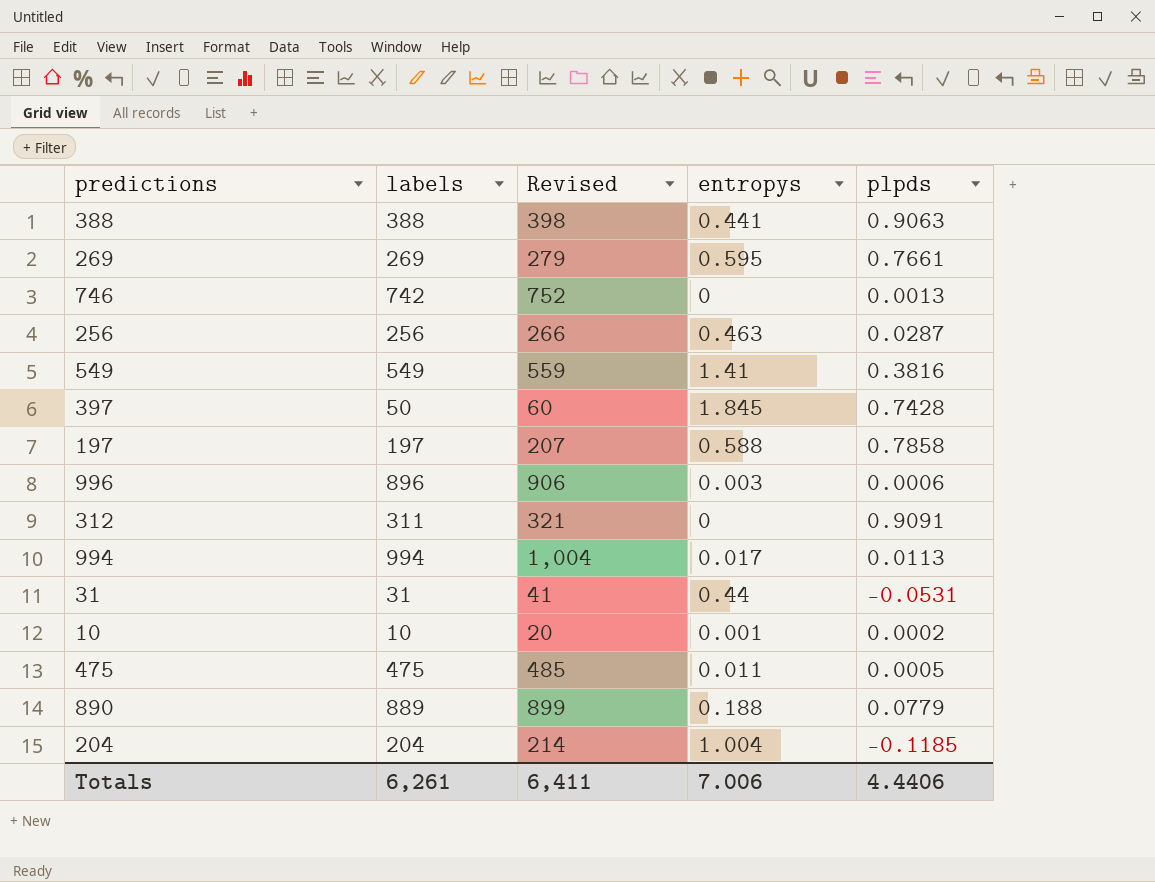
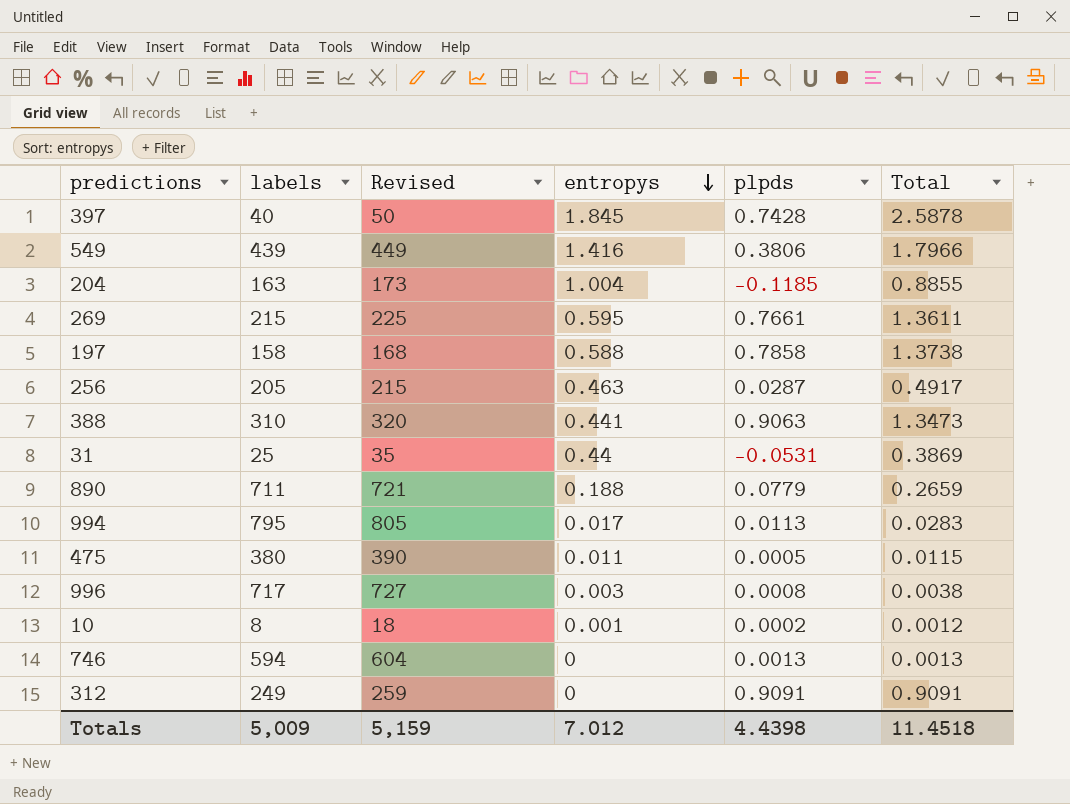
row order: none -> entropys descending
column Total | formula: none -> [entropys] + [plpds]
397 | labels: 50 -> 40
397 | Revised: 60 -> 50
549 | labels: 549 -> 439
549 | Revised: 559 -> 449
549 | entropys: 1.41 -> 1.416
549 | plpds: 0.3816 -> 0.3806
204 | labels: 204 -> 163
204 | Revised: 214 -> 173
269 | labels: 269 -> 215
269 | Revised: 279 -> 225
197 | labels: 197 -> 158
197 | Revised: 207 -> 168
256 | labels: 256 -> 205
256 | Revised: 266 -> 215
388 | labels: 388 -> 310
388 | Revised: 398 -> 320
31 | labels: 31 -> 25
31 | Revised: 41 -> 35
890 | labels: 889 -> 711
890 | Revised: 899 -> 721
994 | labels: 994 -> 795
994 | Revised: 1,004 -> 805
475 | labels: 475 -> 380
475 | Revised: 485 -> 390
996 | labels: 896 -> 717
996 | Revised: 906 -> 727
996 | plpds: 0.0006 -> 0.0008
10 | labels: 10 -> 8
10 | Revised: 20 -> 18
746 | labels: 742 -> 594
746 | Revised: 752 -> 604
312 | labels: 311 -> 249
312 | Revised: 321 -> 259
Totals | labels: 6,261 -> 5,009
Totals | Revised: 6,411 -> 5,159
Totals | entropys: 7.006 -> 7.012
Totals | plpds: 4.4406 -> 4.4398

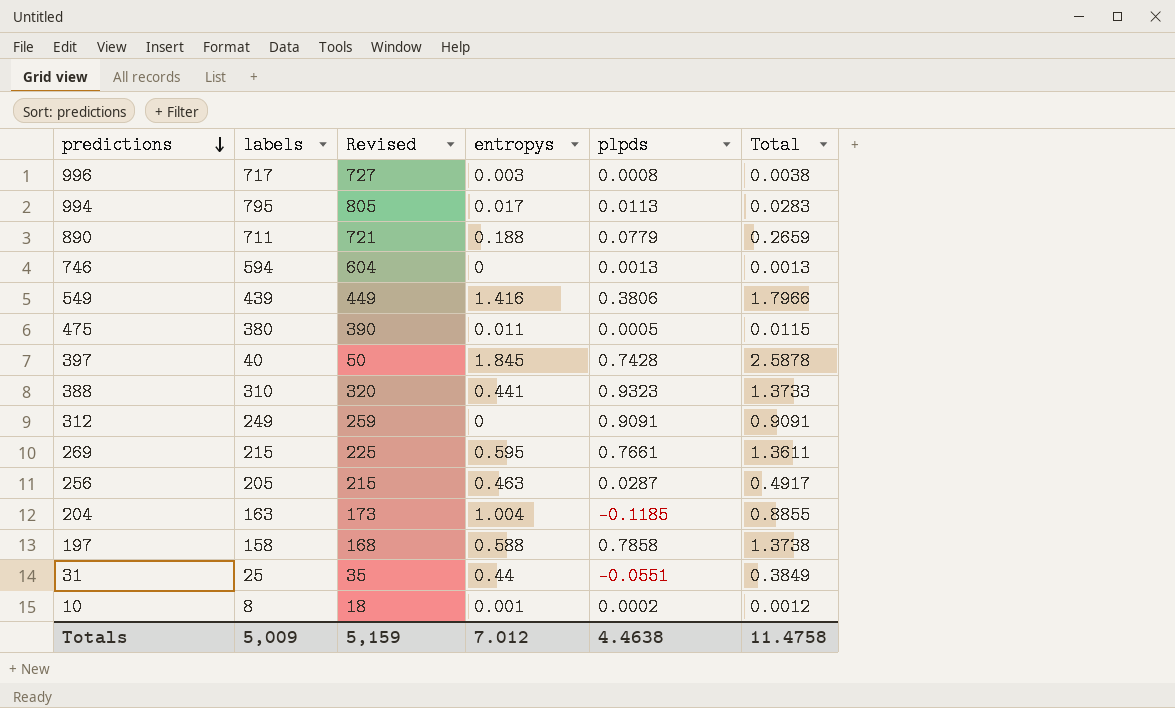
row order: entropys descending -> predictions descending
388 | plpds: 0.9063 -> 0.9323
388 | Total: 1.3473 -> 1.3733
31 | plpds: -0.0531 -> -0.0551
31 | Total: 0.3869 -> 0.3849
Totals | plpds: 4.4398 -> 4.4638
Totals | Total: 11.4518 -> 11.4758

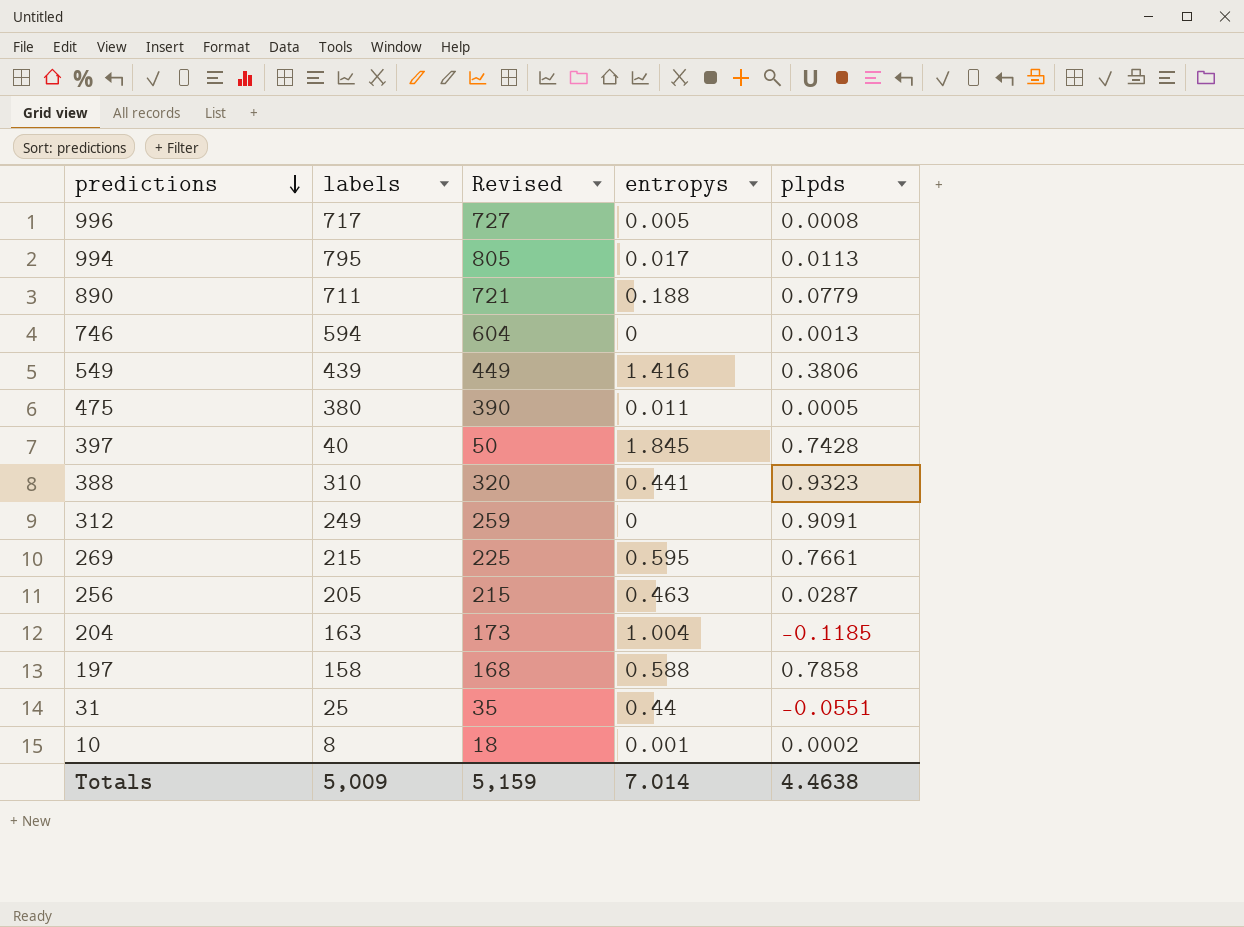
column Total | formula: [entropys] + [plpds] -> none
996 | entropys: 0.003 -> 0.005
Totals | entropys: 7.012 -> 7.014

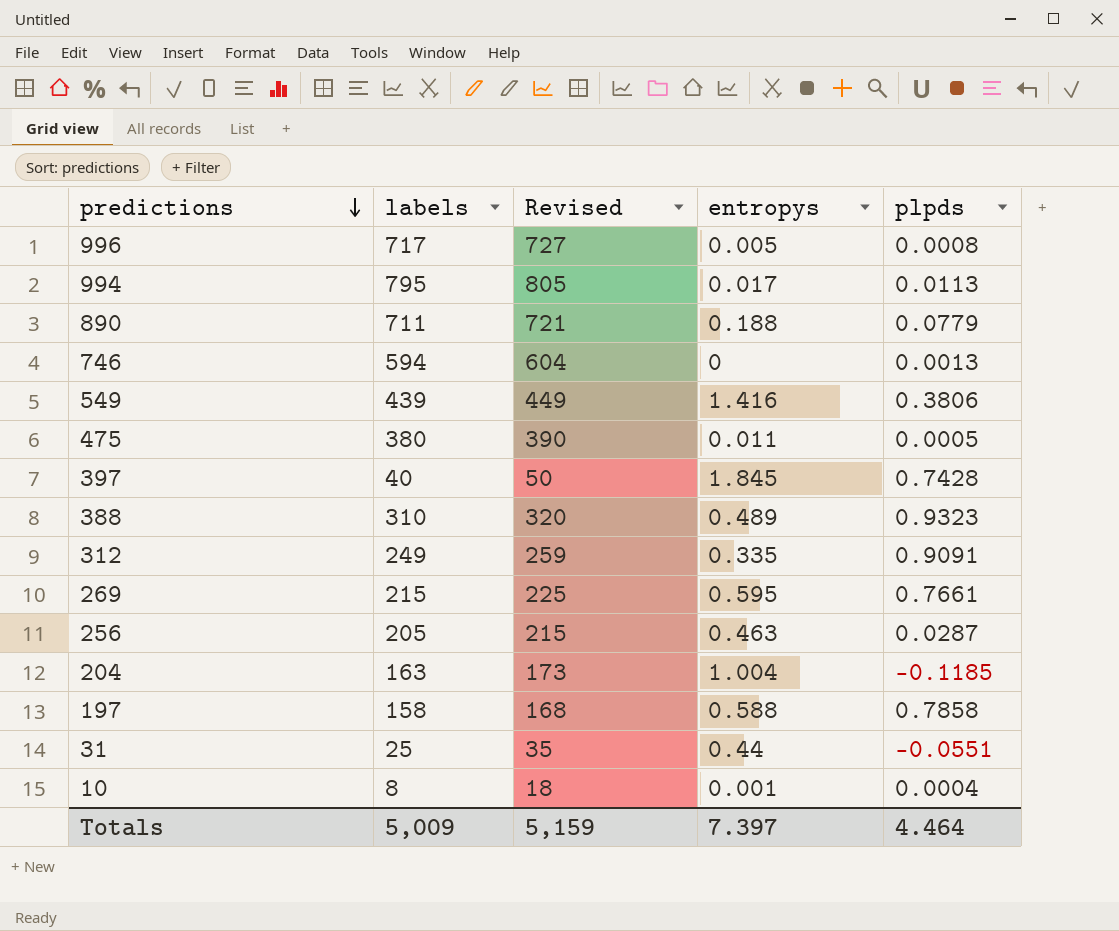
388 | entropys: 0.441 -> 0.489
312 | entropys: 0 -> 0.335
10 | plpds: 0.0002 -> 0.0004
Totals | entropys: 7.014 -> 7.397
Totals | plpds: 4.4638 -> 4.464

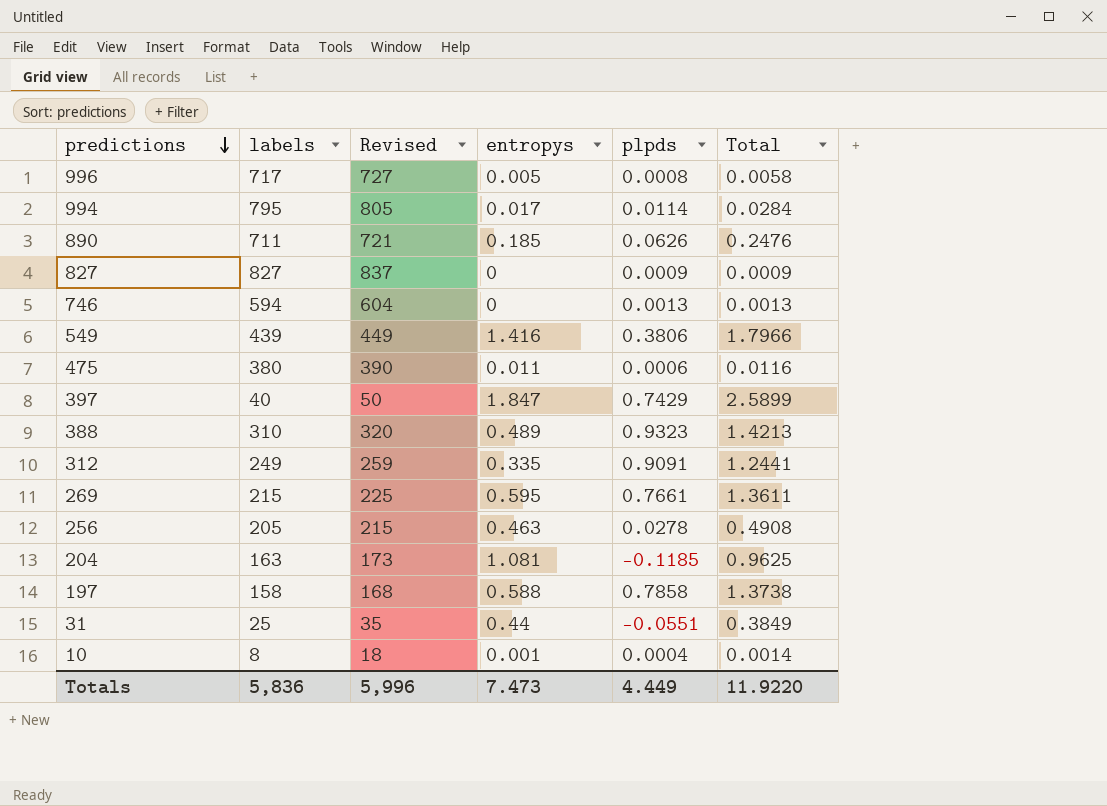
column Total | formula: none -> [entropys] + [plpds]
994 | plpds: 0.0113 -> 0.0114
890 | entropys: 0.188 -> 0.185
890 | plpds: 0.0779 -> 0.0626
row 827: none -> 827 | 837 | 0 | 0.0009 | 0.0009
475 | plpds: 0.0005 -> 0.0006
397 | entropys: 1.845 -> 1.847
397 | plpds: 0.7428 -> 0.7429
256 | plpds: 0.0287 -> 0.0278
204 | entropys: 1.004 -> 1.081
Totals | labels: 5,009 -> 5,836
Totals | Revised: 5,159 -> 5,996
Totals | entropys: 7.397 -> 7.473
Totals | plpds: 4.464 -> 4.449

